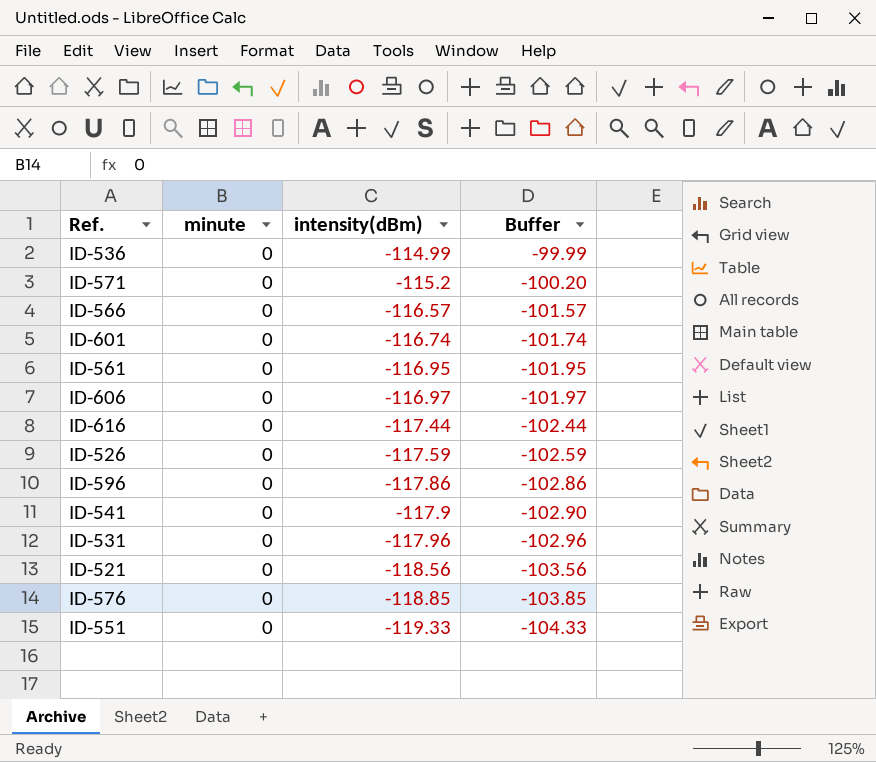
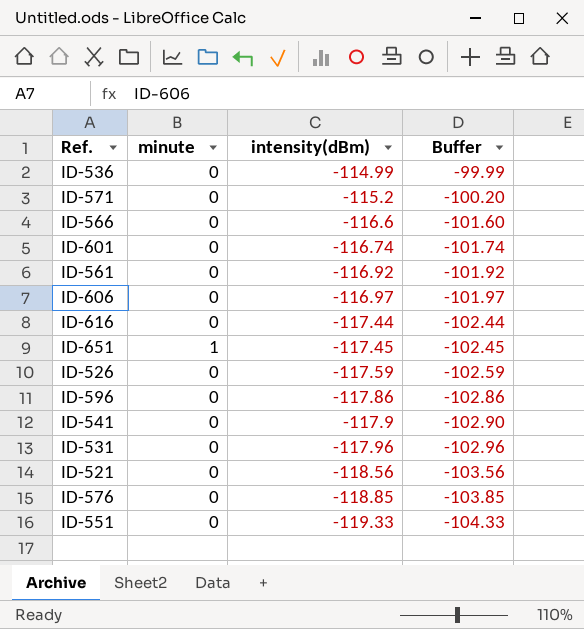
ID-566 | intensity(dBm): -116.57 -> -116.6
ID-566 | Buffer: -101.57 -> -101.60
ID-561 | intensity(dBm): -116.95 -> -116.92
ID-561 | Buffer: -101.95 -> -101.92
row ID-651: none -> 1 | -117.45 | -102.45

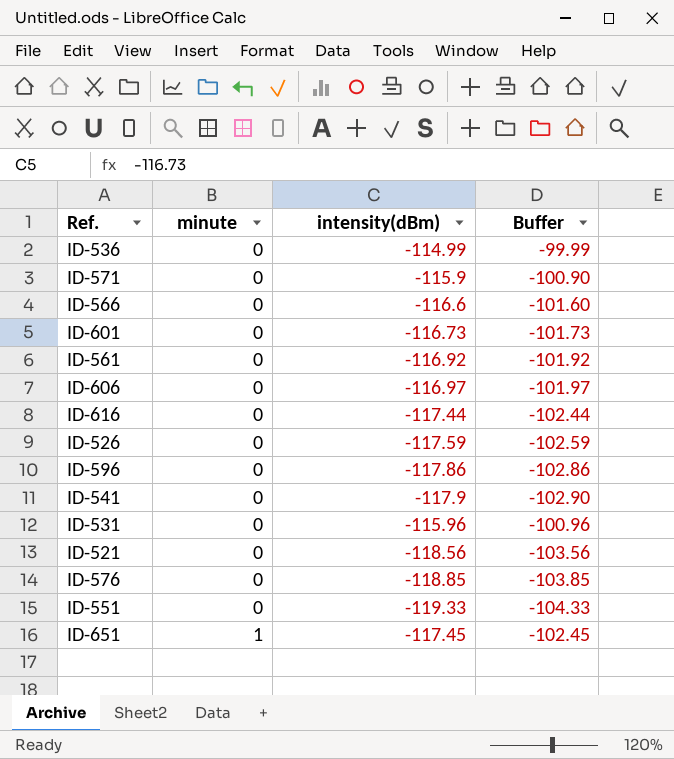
row order: intensity(dBm) descending -> minute ascending
ID-571 | intensity(dBm): -115.2 -> -115.9
ID-571 | Buffer: -100.20 -> -100.90
ID-601 | intensity(dBm): -116.74 -> -116.73
ID-601 | Buffer: -101.74 -> -101.73
ID-531 | intensity(dBm): -117.96 -> -115.96
ID-531 | Buffer: -102.96 -> -100.96

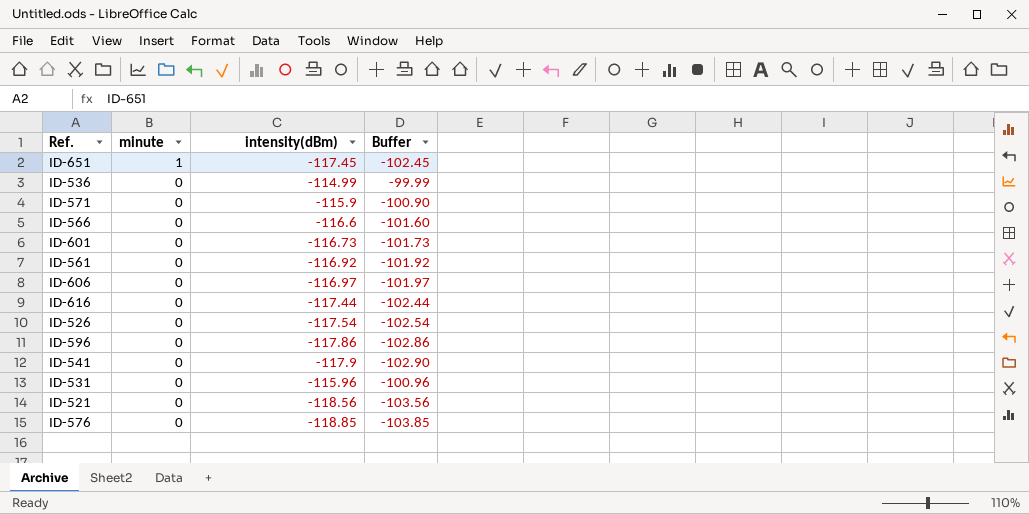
row order: minute ascending -> minute descending
row ID-551: 0 | -119.33 | -104.33 -> none
ID-526 | intensity(dBm): -117.59 -> -117.54
ID-526 | Buffer: -102.59 -> -102.54

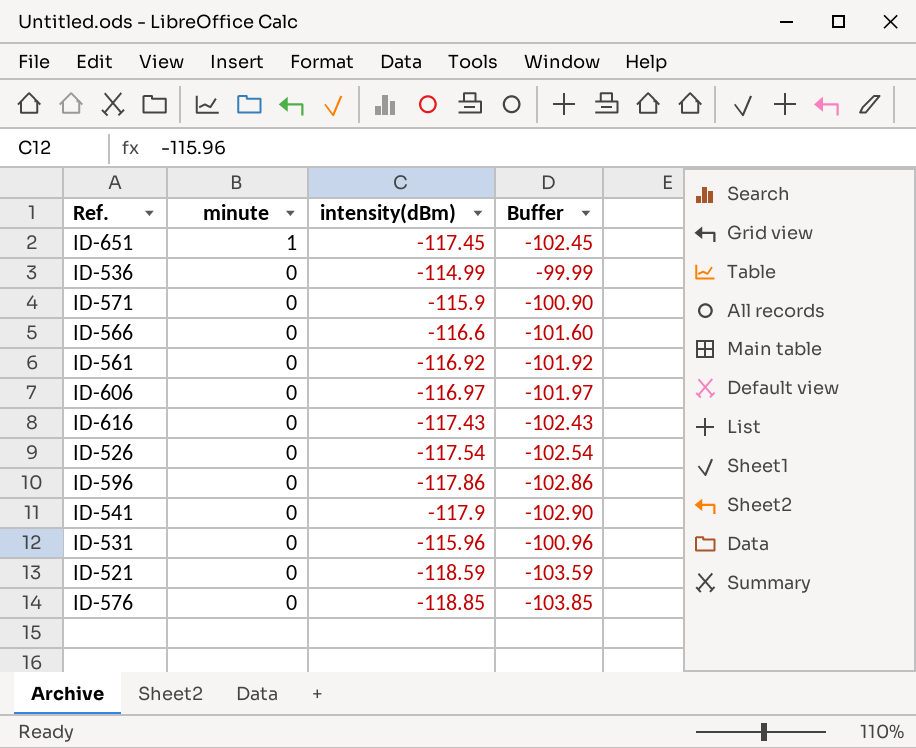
row ID-601: 0 | -116.73 | -101.73 -> none
ID-616 | intensity(dBm): -117.44 -> -117.43
ID-616 | Buffer: -102.44 -> -102.43
ID-521 | intensity(dBm): -118.56 -> -118.59
ID-521 | Buffer: -103.56 -> -103.59

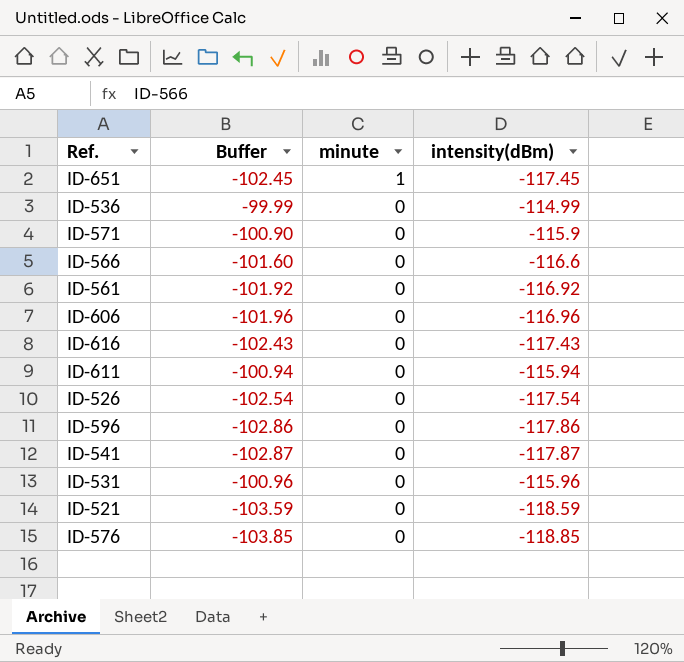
column Buffer | position: 4 -> 2
ID-606 | Buffer: -101.97 -> -101.96
ID-606 | intensity(dBm): -116.97 -> -116.96
row ID-611: none -> -100.94 | 0 | -115.94
ID-541 | Buffer: -102.90 -> -102.87
ID-541 | intensity(dBm): -117.9 -> -117.87

